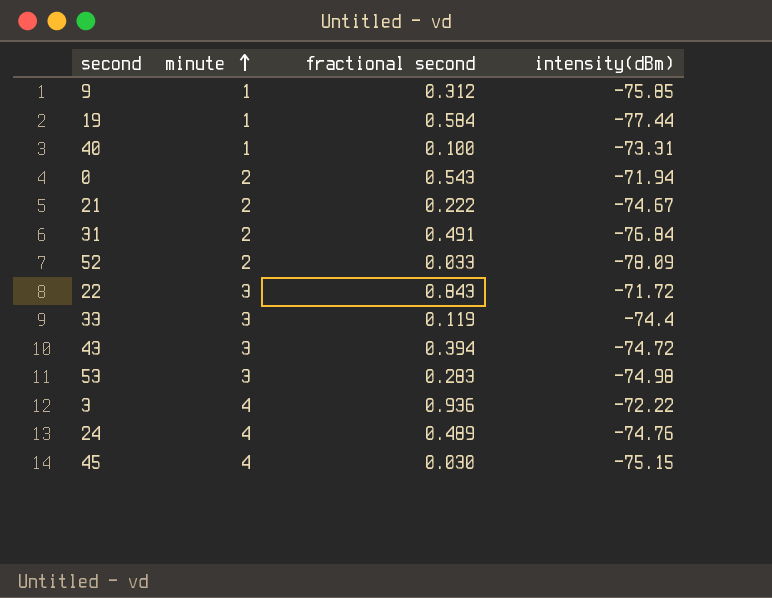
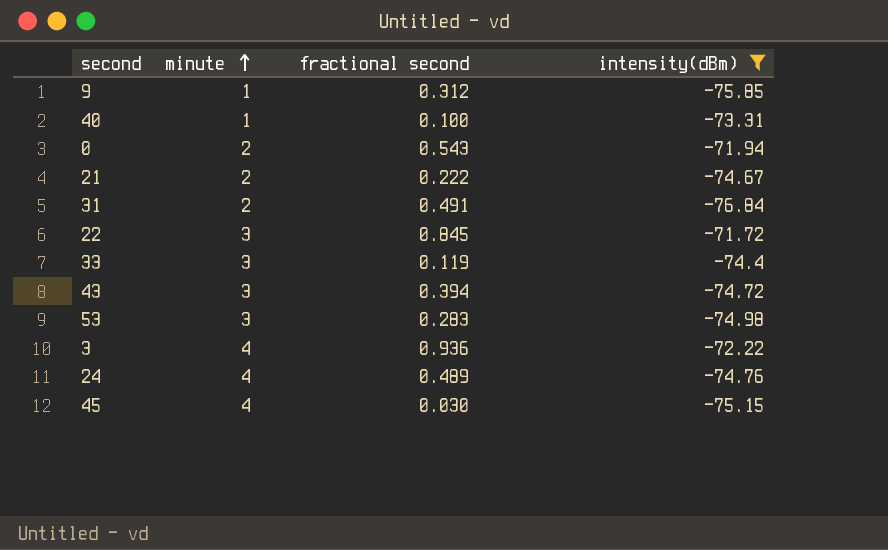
filter: none -> intensity(dBm) >= -76.84
22 | fractional second: 0.843 -> 0.845

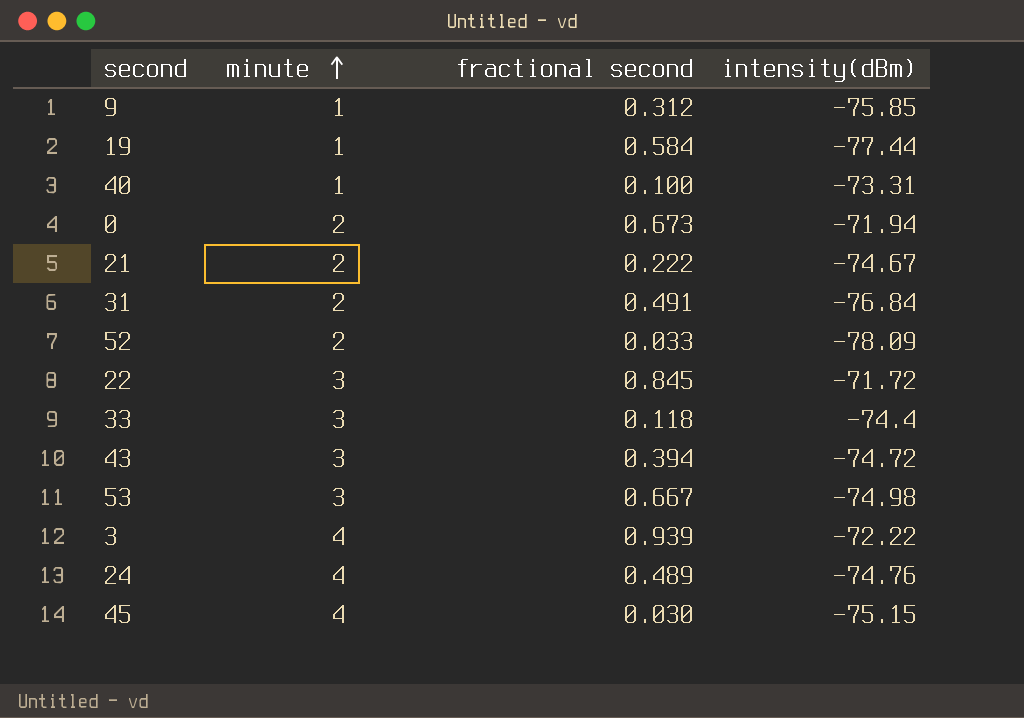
filter: intensity(dBm) >= -76.84 -> none
0 | fractional second: 0.543 -> 0.673
33 | fractional second: 0.119 -> 0.118
53 | fractional second: 0.283 -> 0.667
3 | fractional second: 0.936 -> 0.939

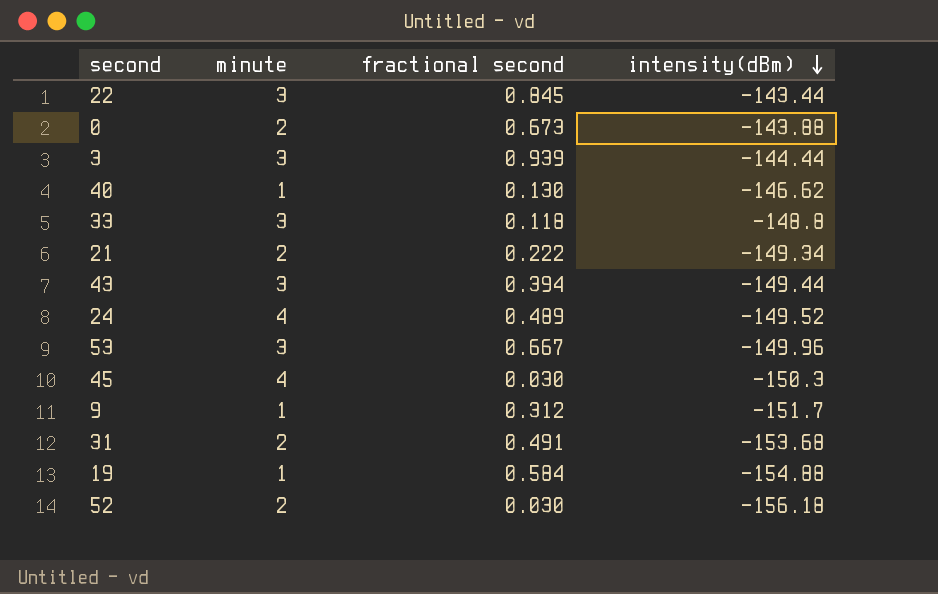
row order: minute ascending -> intensity(dBm) descending
22 | intensity(dBm): -71.72 -> -143.44
0 | intensity(dBm): -71.94 -> -143.88
3 | minute: 4 -> 3
3 | intensity(dBm): -72.22 -> -144.44
40 | fractional second: 0.100 -> 0.130
40 | intensity(dBm): -73.31 -> -146.62
33 | intensity(dBm): -74.4 -> -148.8
21 | intensity(dBm): -74.67 -> -149.34
43 | intensity(dBm): -74.72 -> -149.44
24 | intensity(dBm): -74.76 -> -149.52
53 | intensity(dBm): -74.98 -> -149.96
45 | intensity(dBm): -75.15 -> -150.3
9 | intensity(dBm): -75.85 -> -151.7
31 | intensity(dBm): -76.84 -> -153.68
19 | intensity(dBm): -77.44 -> -154.88
52 | fractional second: 0.033 -> 0.030
52 | intensity(dBm): -78.09 -> -156.18

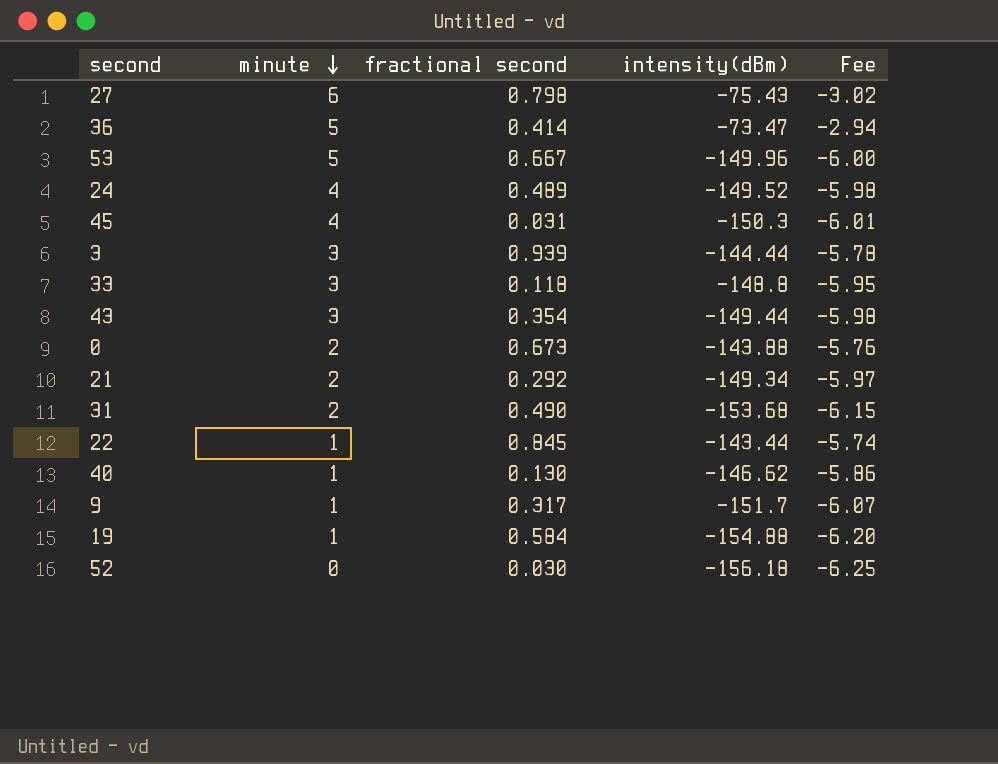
row order: intensity(dBm) descending -> minute descending
column Fee | formula: none -> [intensity(dBm)] * 0.04
row 27: none -> 6 | 0.798 | -75.43 | -3.02
row 36: none -> 5 | 0.414 | -73.47 | -2.94
53 | minute: 3 -> 5
45 | fractional second: 0.030 -> 0.031
43 | fractional second: 0.394 -> 0.354
21 | fractional second: 0.222 -> 0.292
31 | fractional second: 0.491 -> 0.490
22 | minute: 3 -> 1
9 | fractional second: 0.312 -> 0.317
52 | minute: 2 -> 0

